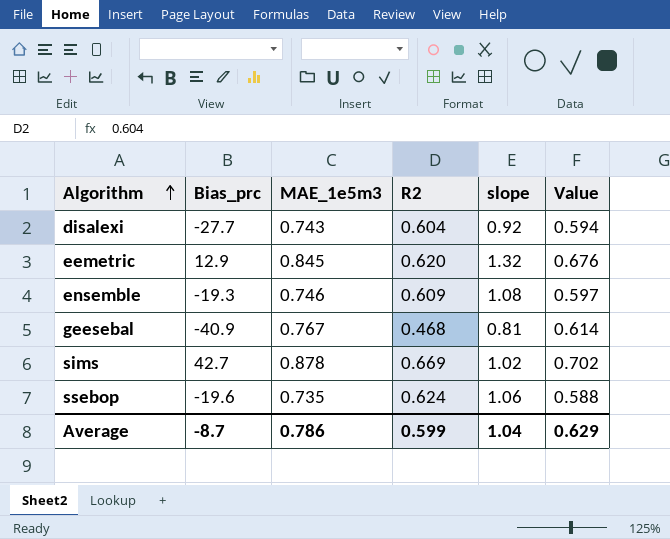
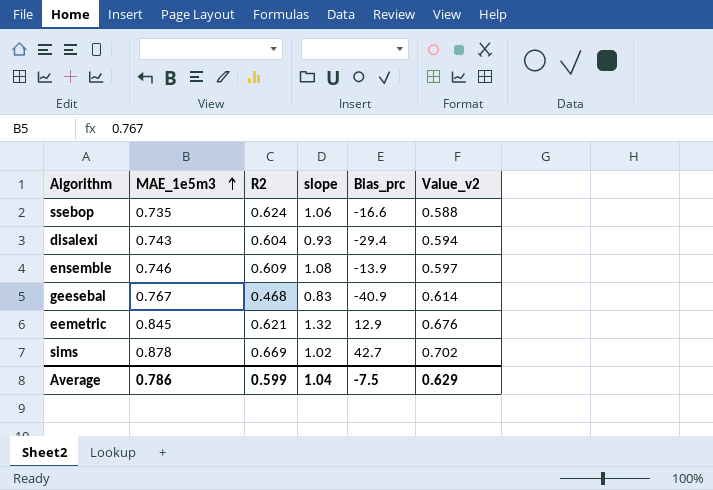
row order: Algorithm ascending -> MAE_1e5m3 ascending
column Bias_prc | position: 2 -> 5
column name: Value -> Value_v2
ssebop | Bias_prc: -19.6 -> -16.6
disalexi | slope: 0.92 -> 0.93
disalexi | Bias_prc: -27.7 -> -29.4
ensemble | Bias_prc: -19.3 -> -13.9
geesebal | slope: 0.81 -> 0.83
eemetric | R2: 0.620 -> 0.621
Average | Bias_prc: -8.7 -> -7.5

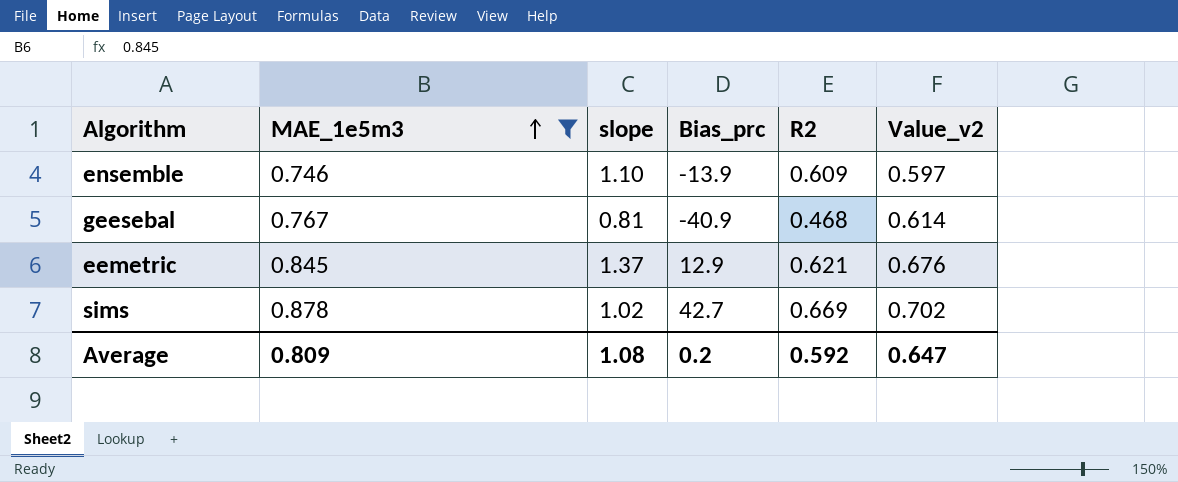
filter: none -> MAE_1e5m3 >= 0.746
column R2 | position: 3 -> 5
ensemble | slope: 1.08 -> 1.10
geesebal | slope: 0.83 -> 0.81
eemetric | slope: 1.32 -> 1.37
Average | MAE_1e5m3: 0.786 -> 0.809
Average | slope: 1.04 -> 1.08
Average | Bias_prc: -7.5 -> 0.2
Average | R2: 0.599 -> 0.592
Average | Value_v2: 0.629 -> 0.647

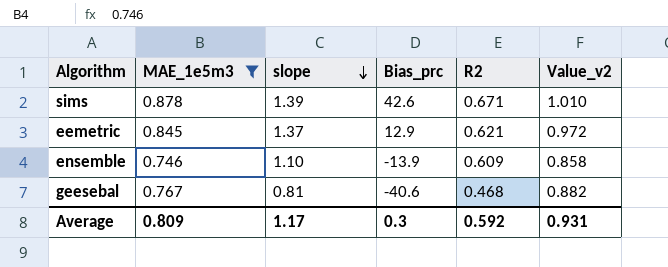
row order: MAE_1e5m3 ascending -> slope descending
column Value_v2 | formula: [MAE_1e5m3] * 0.8 -> [MAE_1e5m3] * 1.15
sims | slope: 1.02 -> 1.39
sims | Bias_prc: 42.7 -> 42.6
sims | R2: 0.669 -> 0.671
geesebal | Bias_prc: -40.9 -> -40.6
Average | slope: 1.08 -> 1.17
Average | Bias_prc: 0.2 -> 0.3
Average | Value_v2: 0.647 -> 0.931

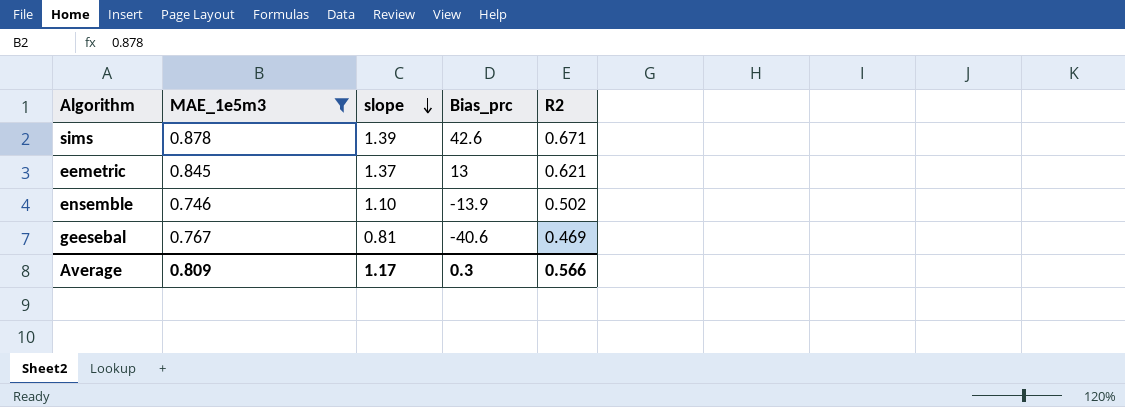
column Value_v2 | formula: [MAE_1e5m3] * 1.15 -> none
eemetric | Bias_prc: 12.9 -> 13
ensemble | R2: 0.609 -> 0.502
geesebal | R2: 0.468 -> 0.469
Average | R2: 0.592 -> 0.566

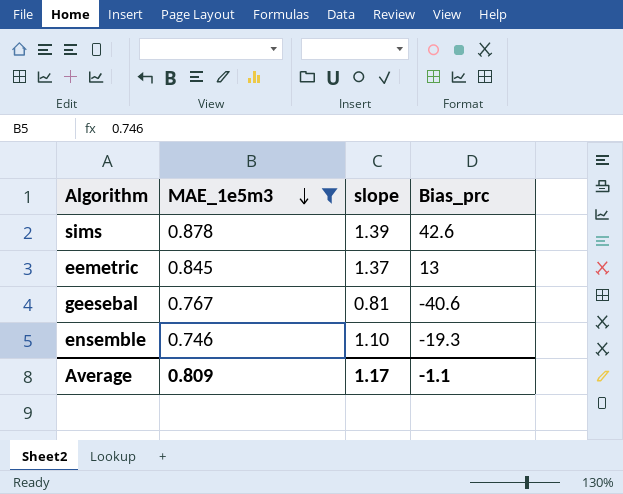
row order: slope descending -> MAE_1e5m3 descending
column R2 | position: 5 -> none
ensemble | Bias_prc: -13.9 -> -19.3
Average | Bias_prc: 0.3 -> -1.1

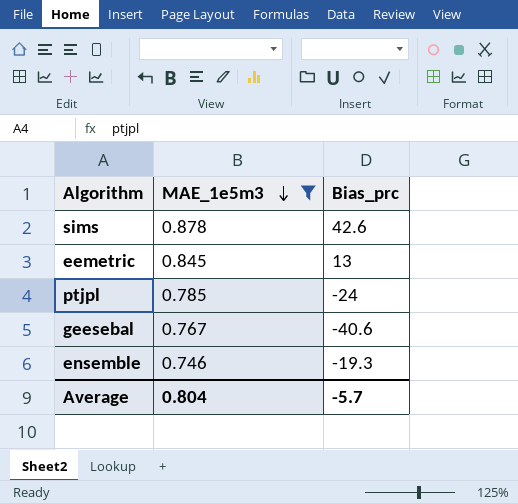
column slope | position: 3 -> none
row ptjpl: none -> 0.785 | -24
Average | MAE_1e5m3: 0.809 -> 0.804
Average | Bias_prc: -1.1 -> -5.7

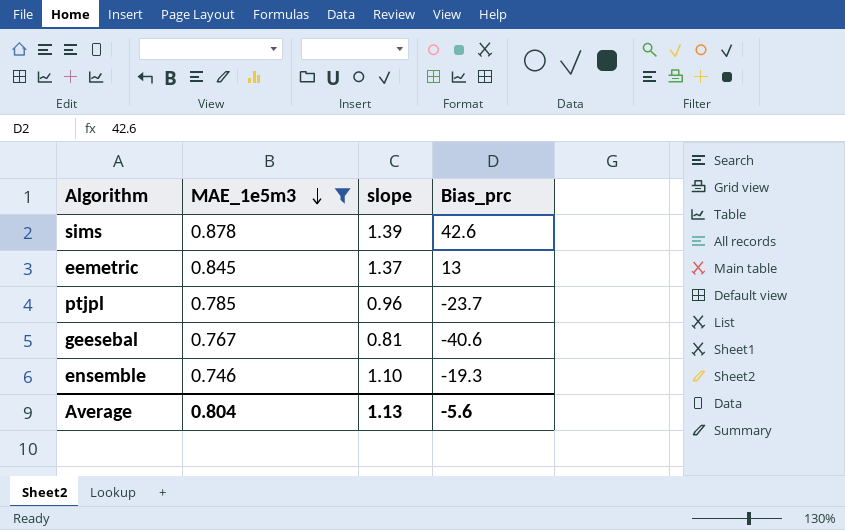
column slope | position: none -> 3
ptjpl | Bias_prc: -24 -> -23.7
Average | Bias_prc: -5.7 -> -5.6

